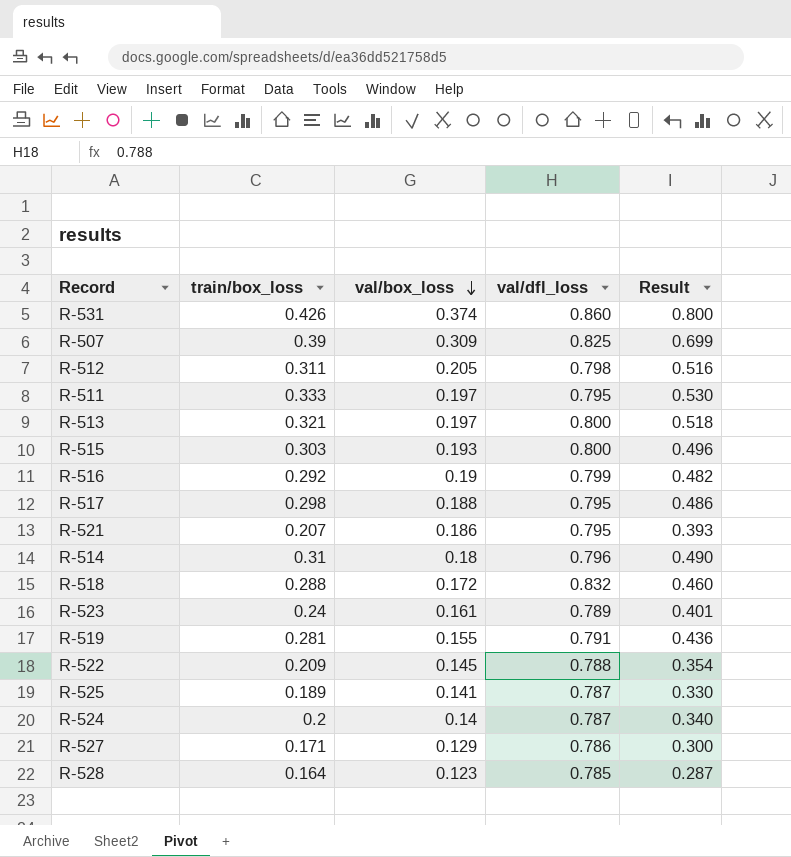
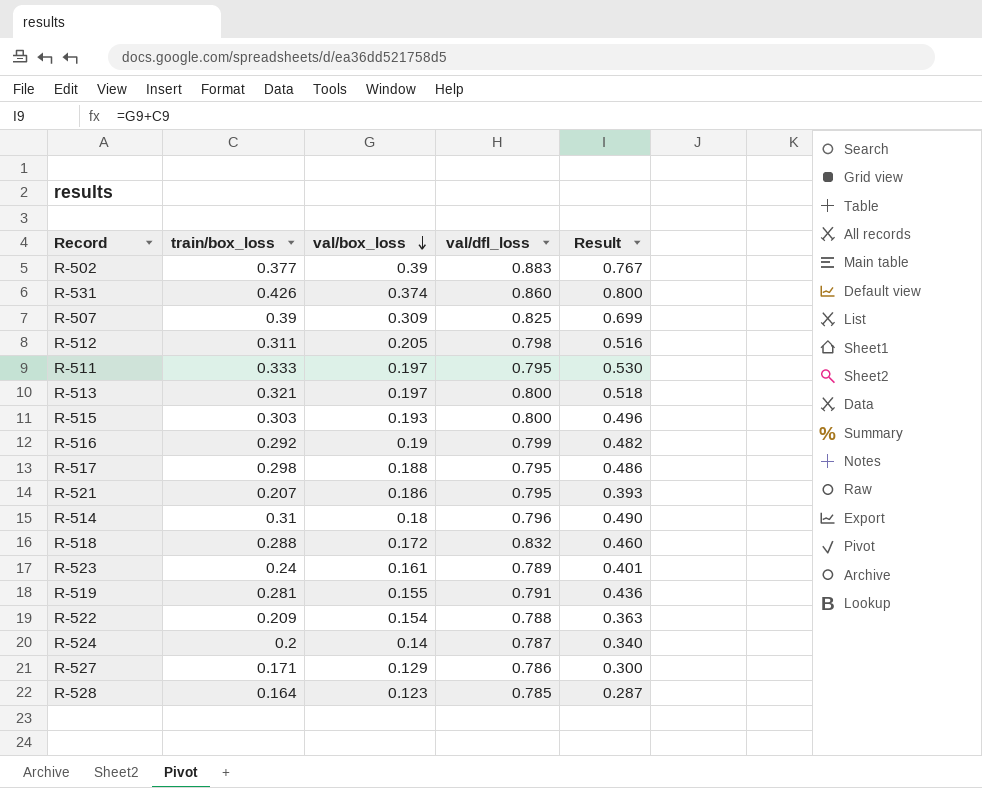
row R-525: 0.189 | 0.141 | 0.787 | 0.330 -> none
row R-502: none -> 0.377 | 0.39 | 0.883 | 0.767
R-522 | val/box_loss: 0.145 -> 0.154
R-522 | Result: 0.354 -> 0.363

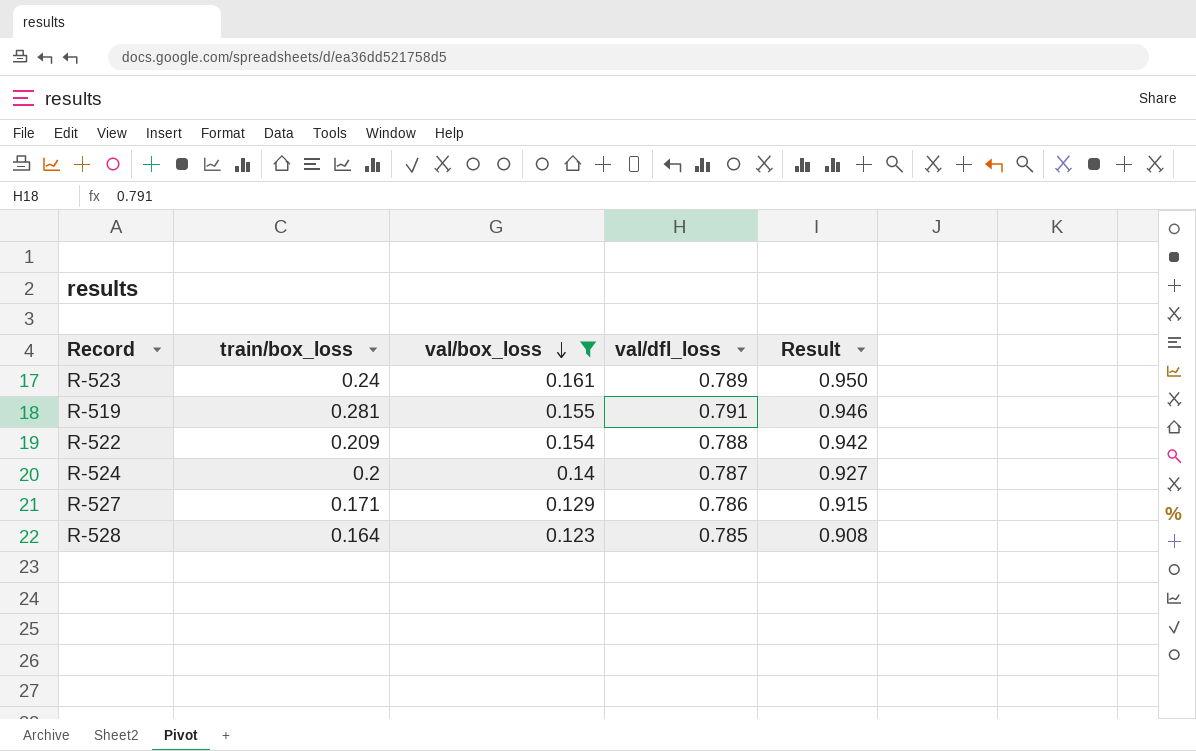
filter: none -> val/box_loss <= 0.161
column Result | formula: [train/box_loss] + [val/box_loss] -> [val/box_loss] + [val/dfl_loss]

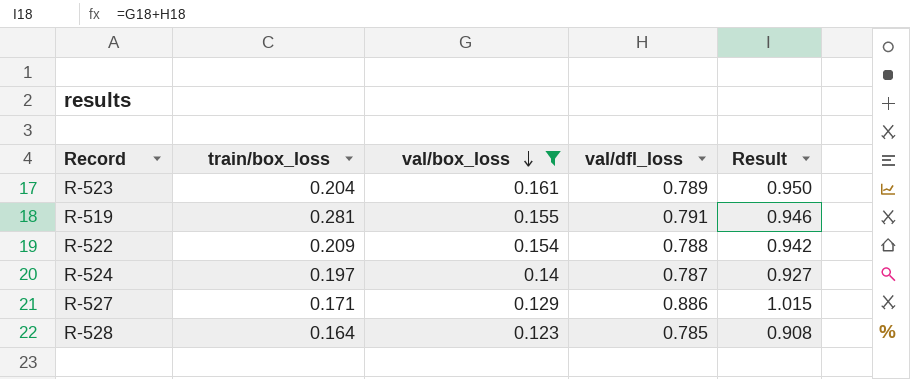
R-523 | train/box_loss: 0.24 -> 0.204
R-524 | train/box_loss: 0.2 -> 0.197
R-527 | val/dfl_loss: 0.786 -> 0.886
R-527 | Result: 0.915 -> 1.015

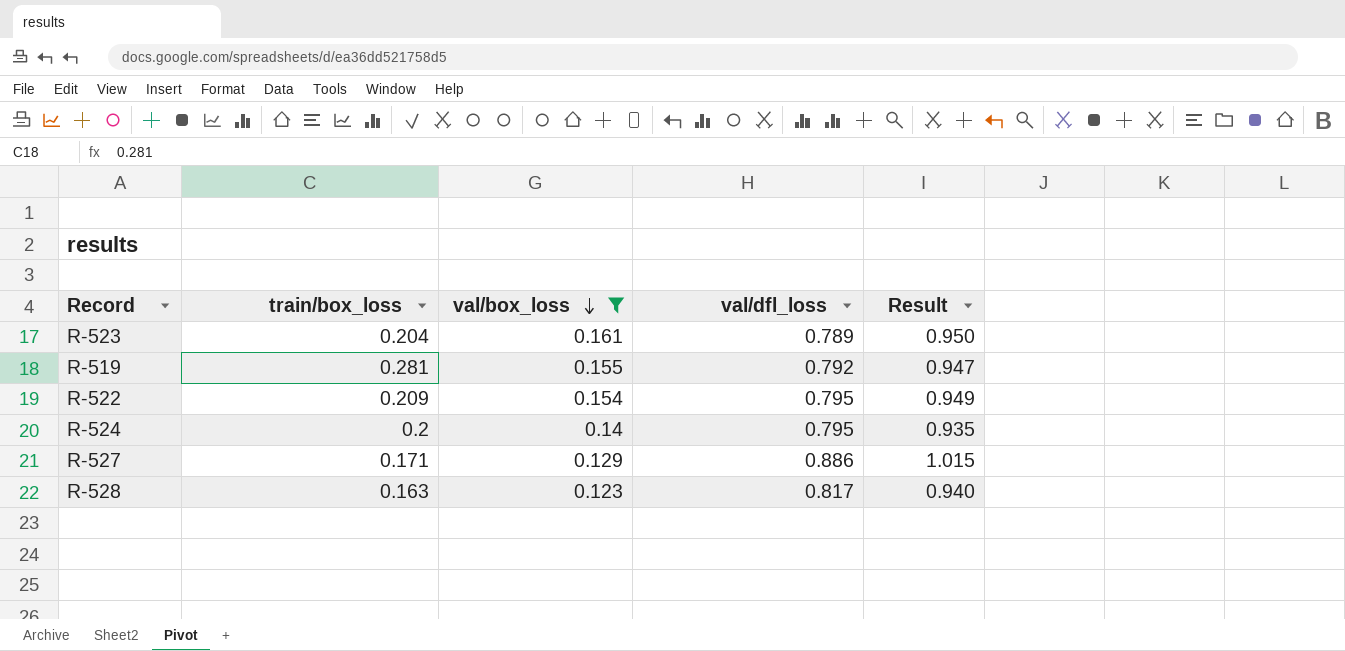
R-519 | val/dfl_loss: 0.791 -> 0.792
R-519 | Result: 0.946 -> 0.947
R-522 | val/dfl_loss: 0.788 -> 0.795
R-522 | Result: 0.942 -> 0.949
R-524 | train/box_loss: 0.197 -> 0.2
R-524 | val/dfl_loss: 0.787 -> 0.795
R-524 | Result: 0.927 -> 0.935
R-528 | train/box_loss: 0.164 -> 0.163
R-528 | val/dfl_loss: 0.785 -> 0.817
R-528 | Result: 0.908 -> 0.940

